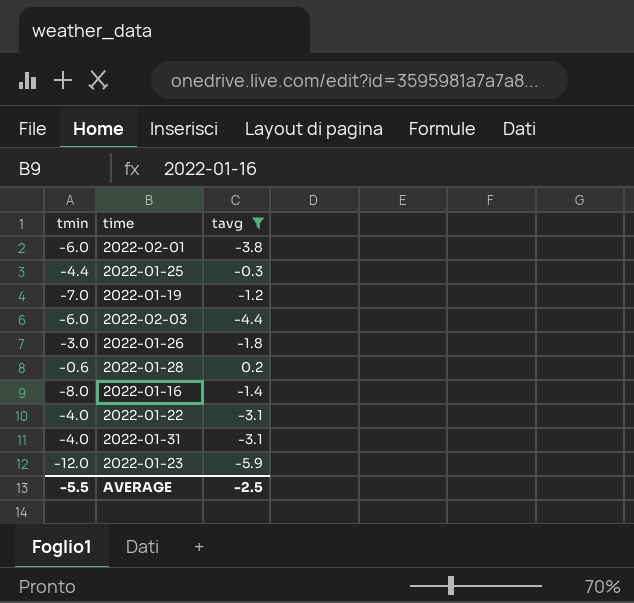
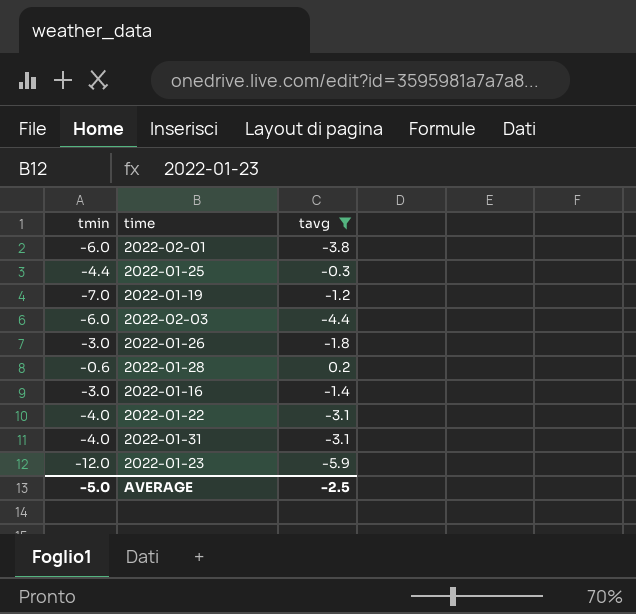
2022-01-16 | tmin: -8.0 -> -3.0
AVERAGE | tmin: -5.5 -> -5.0

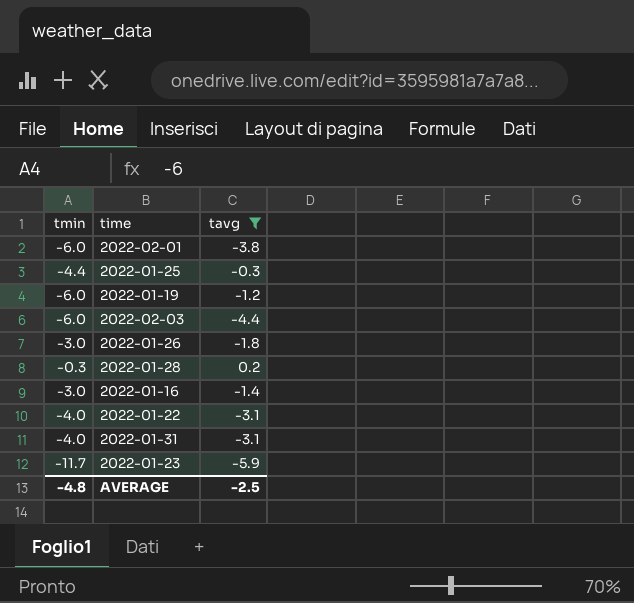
2022-01-19 | tmin: -7.0 -> -6.0
2022-01-28 | tmin: -0.6 -> -0.3
2022-01-23 | tmin: -12.0 -> -11.7
AVERAGE | tmin: -5.0 -> -4.8

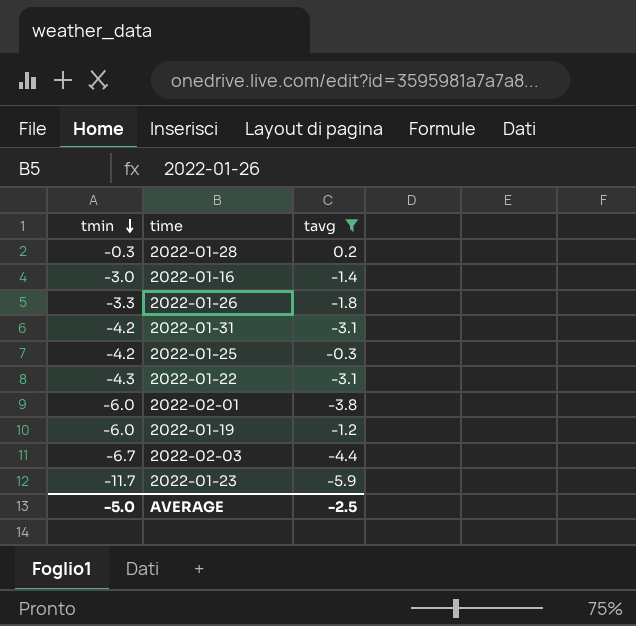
row order: none -> tmin descending
2022-01-26 | tmin: -3.0 -> -3.3
2022-01-31 | tmin: -4.0 -> -4.2
2022-01-25 | tmin: -4.4 -> -4.2
2022-01-22 | tmin: -4.0 -> -4.3
2022-02-03 | tmin: -6.0 -> -6.7
AVERAGE | tmin: -4.8 -> -5.0

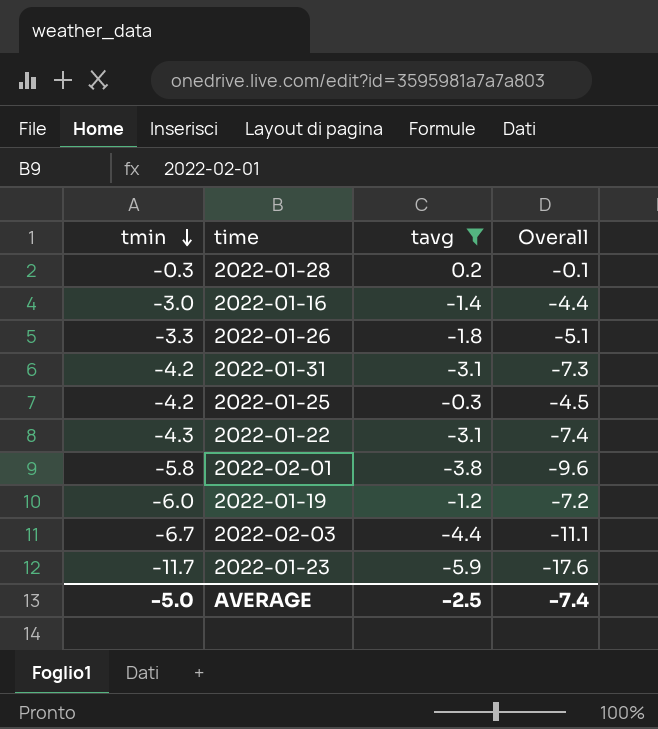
column Overall | formula: none -> [tmin] + [tavg]
2022-02-01 | tmin: -6.0 -> -5.8

